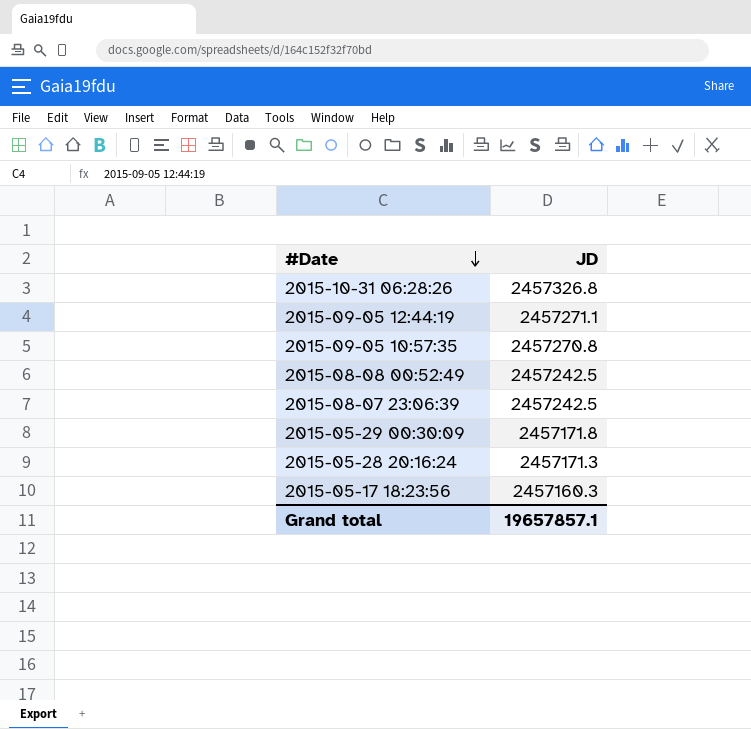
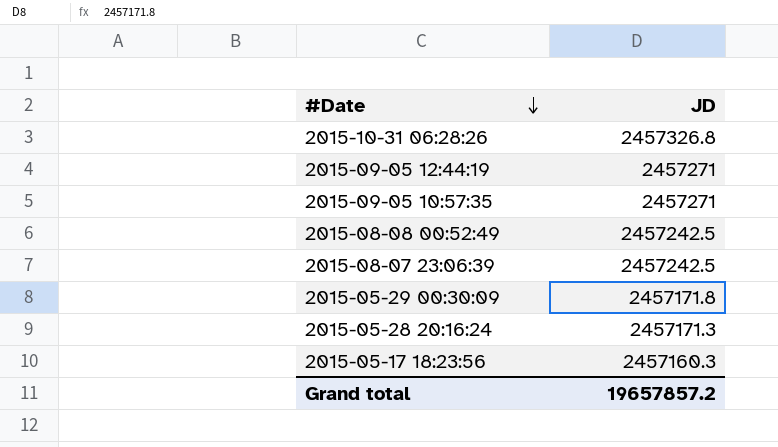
2015-09-05 12:44:19 | JD: 2457271.1 -> 2457271
2015-09-05 10:57:35 | JD: 2457270.8 -> 2457271
Grand total | JD: 19657857.1 -> 19657857.2

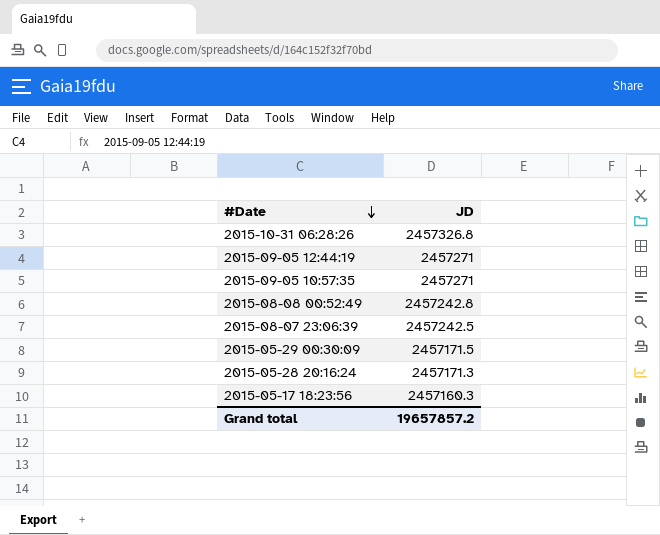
2015-08-08 00:52:49 | JD: 2457242.5 -> 2457242.8
2015-05-29 00:30:09 | JD: 2457171.8 -> 2457171.5

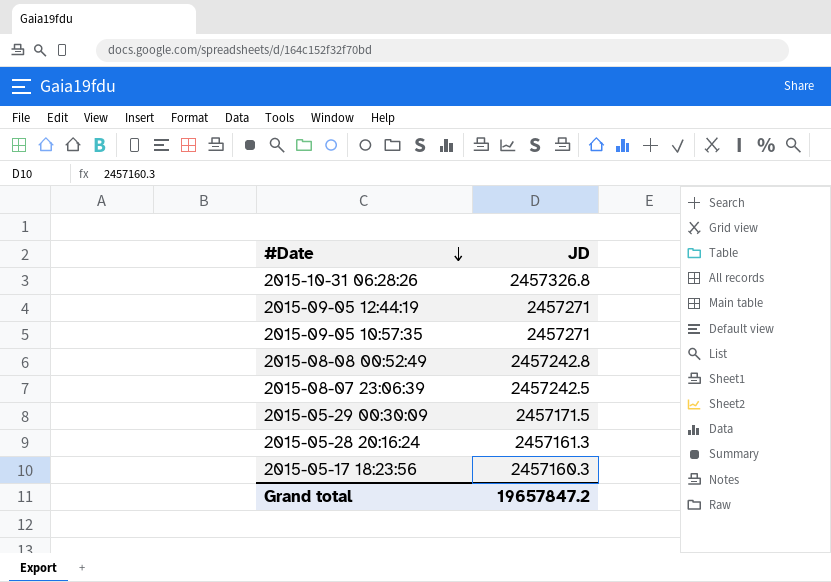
2015-05-28 20:16:24 | JD: 2457171.3 -> 2457161.3
Grand total | JD: 19657857.2 -> 19657847.2

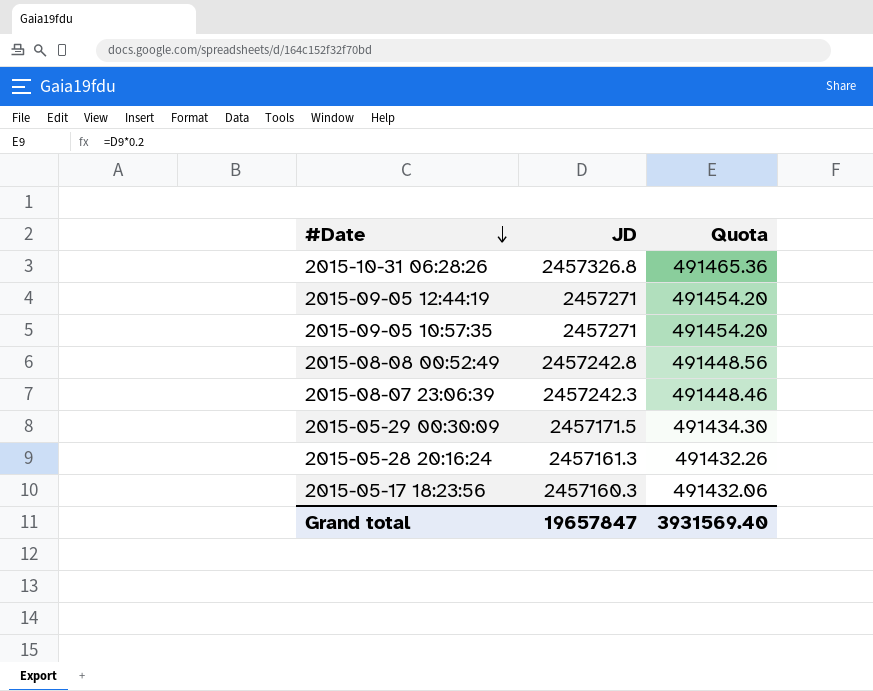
column Quota | formula: none -> [JD] * 0.2
2015-08-07 23:06:39 | JD: 2457242.5 -> 2457242.3
Grand total | JD: 19657847.2 -> 19657847

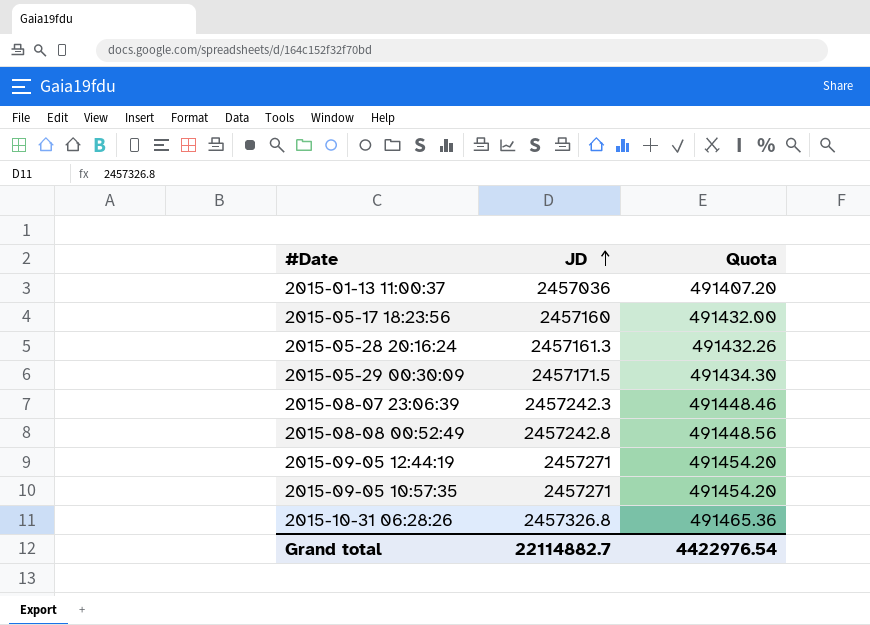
row order: #Date descending -> JD ascending
row 2015-01-13 11:00:37: none -> 2457036 | 491407.20
2015-05-17 18:23:56 | JD: 2457160.3 -> 2457160
2015-05-17 18:23:56 | Quota: 491432.06 -> 491432.00
Grand total | JD: 19657847 -> 22114882.7
Grand total | Quota: 3931569.40 -> 4422976.54

